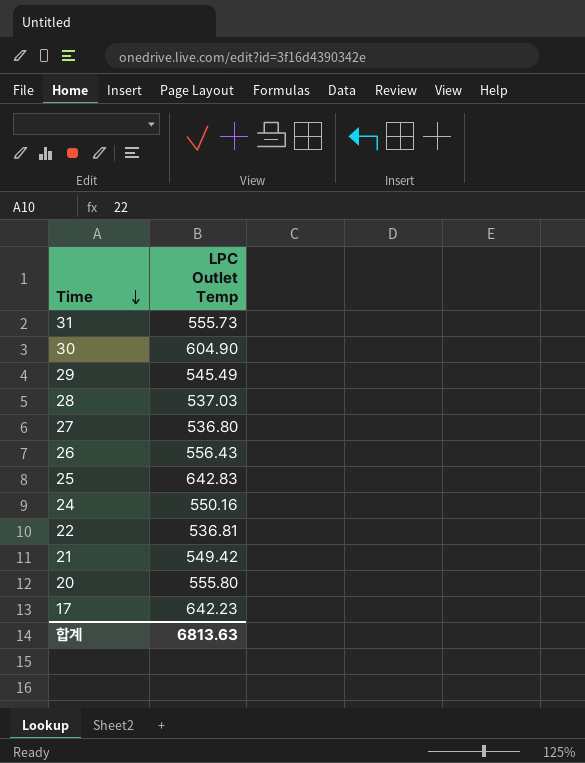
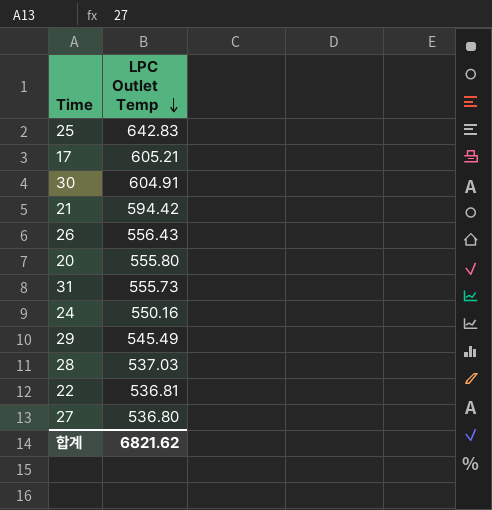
row order: Time descending -> LPC Outlet Temp descending
17 | LPC Outlet Temp: 642.23 -> 605.21
30 | LPC Outlet Temp: 604.90 -> 604.91
21 | LPC Outlet Temp: 549.42 -> 594.42
합계 | LPC Outlet Temp: 6813.63 -> 6821.62

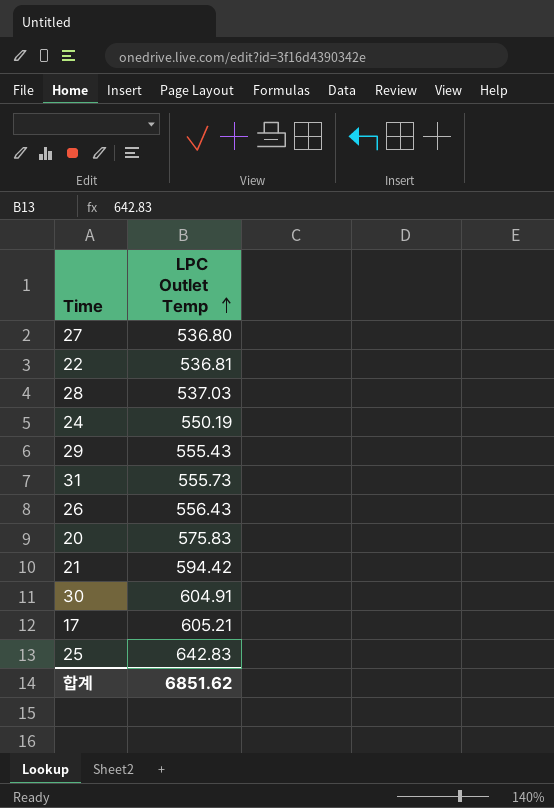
row order: LPC Outlet Temp descending -> LPC Outlet Temp ascending
24 | LPC Outlet Temp: 550.16 -> 550.19
29 | LPC Outlet Temp: 545.49 -> 555.43
20 | LPC Outlet Temp: 555.80 -> 575.83
합계 | LPC Outlet Temp: 6821.62 -> 6851.62

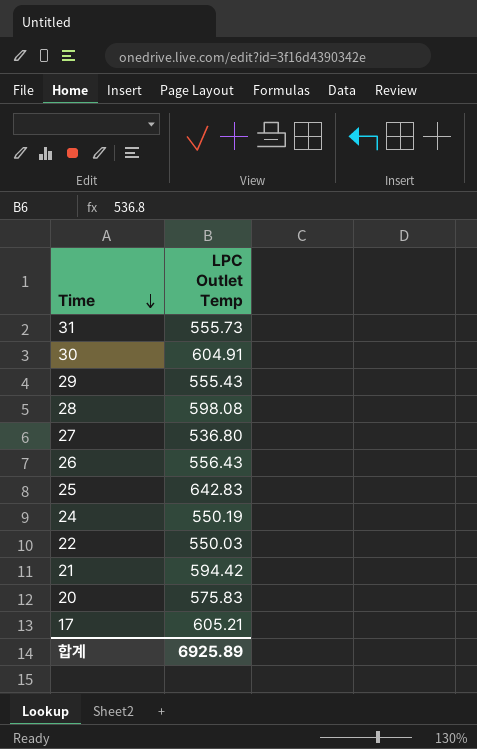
row order: LPC Outlet Temp ascending -> Time descending
28 | LPC Outlet Temp: 537.03 -> 598.08
22 | LPC Outlet Temp: 536.81 -> 550.03
합계 | LPC Outlet Temp: 6851.62 -> 6925.89

